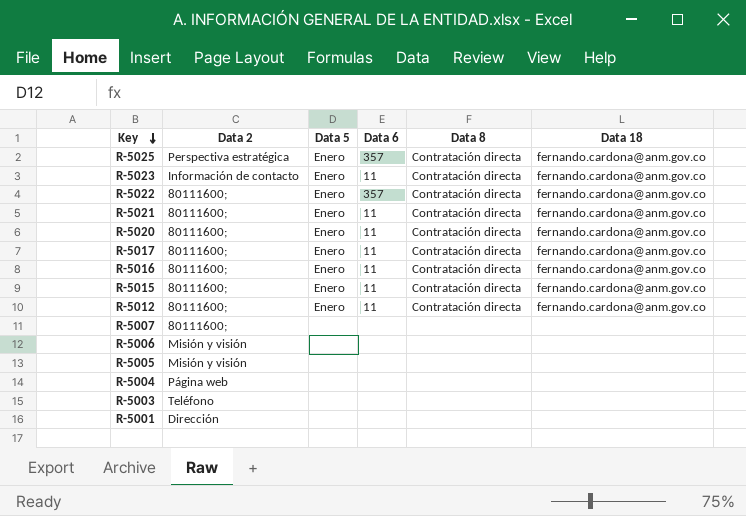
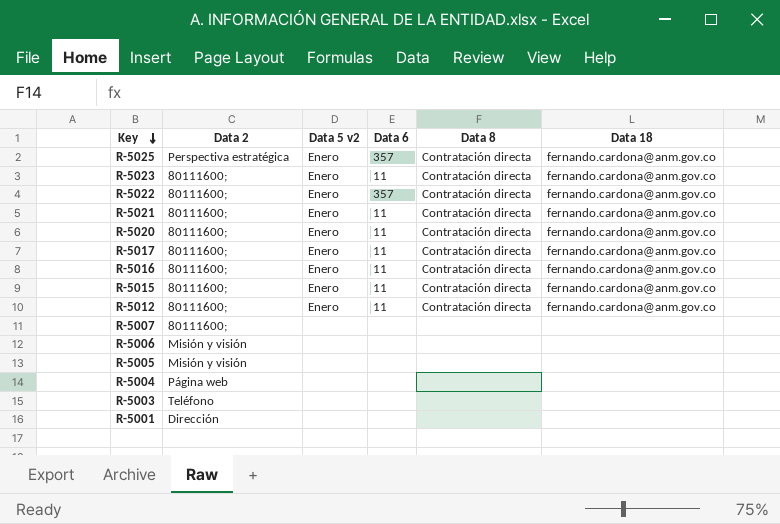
column name: Data 5 -> Data 5 v2
R-5023 | Data 2: Información de contacto -> 80111600;

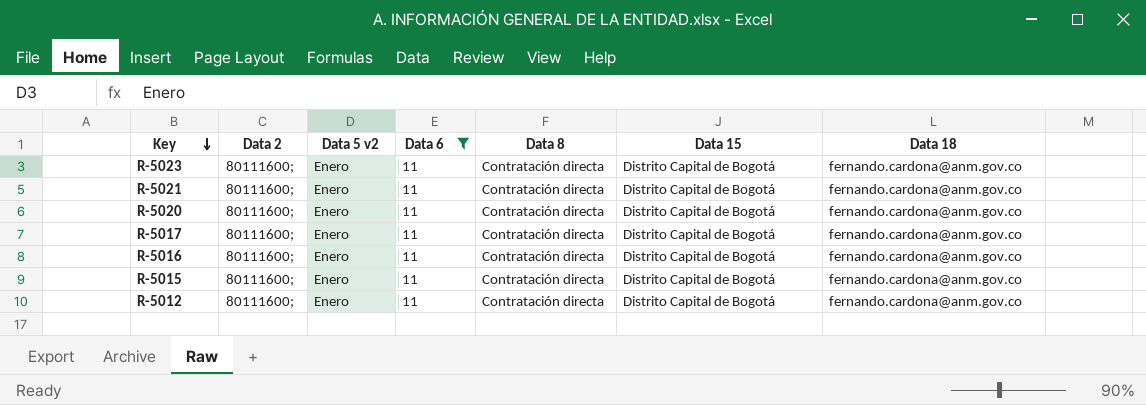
filter: none -> Data 6 = 11
column Data 15 | position: none -> 6

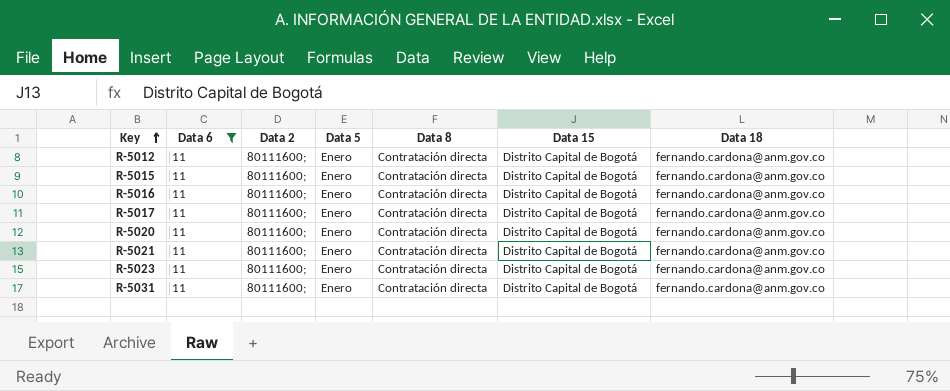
row order: Key descending -> Key ascending
column Data 6 | position: 4 -> 2
column name: Data 5 v2 -> Data 5
row R-5031: none -> 11 | 80111600; | Enero | Contratación directa | Distrito Capital de Bogotá | fernando.cardona@anm.gov.co

